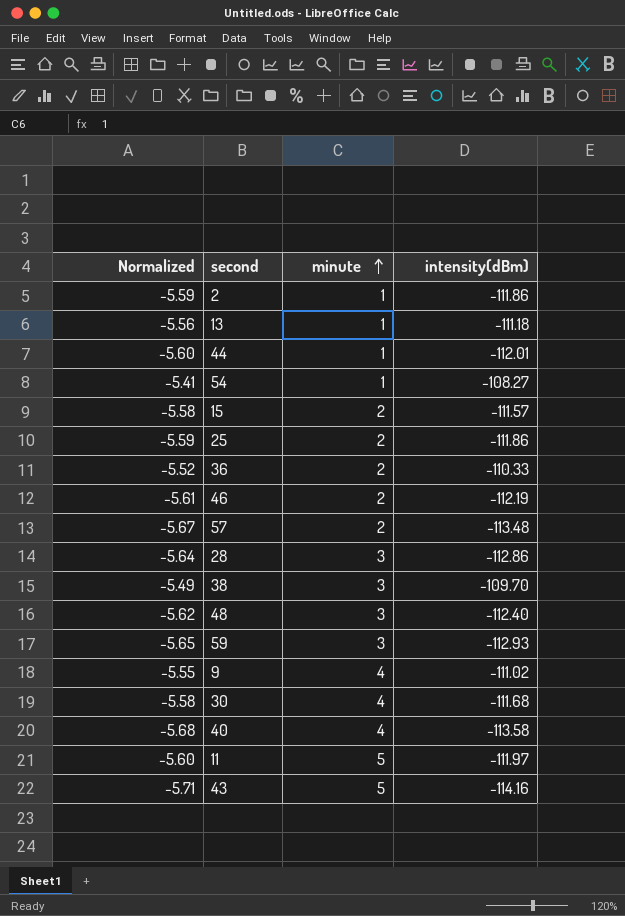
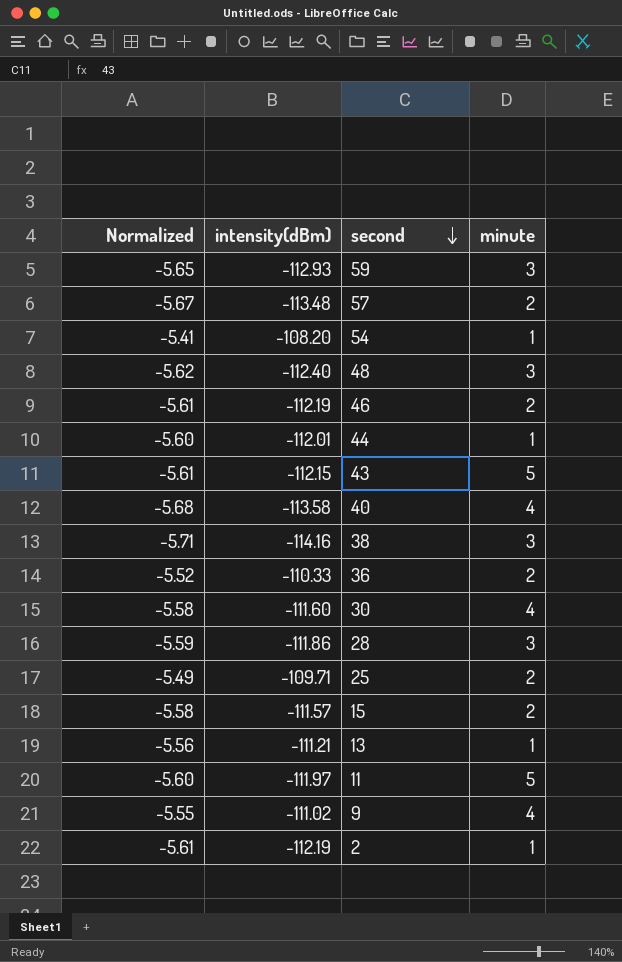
row order: minute ascending -> second descending
column intensity(dBm) | position: 4 -> 2
54 | intensity(dBm): -108.27 -> -108.20
43 | Normalized: -5.71 -> -5.61
43 | intensity(dBm): -114.16 -> -112.15
38 | Normalized: -5.49 -> -5.71
38 | intensity(dBm): -109.70 -> -114.16
30 | intensity(dBm): -111.68 -> -111.60
28 | Normalized: -5.64 -> -5.59
28 | intensity(dBm): -112.86 -> -111.86
25 | Normalized: -5.59 -> -5.49
25 | intensity(dBm): -111.86 -> -109.71
13 | intensity(dBm): -111.18 -> -111.21
2 | Normalized: -5.59 -> -5.61
2 | intensity(dBm): -111.86 -> -112.19

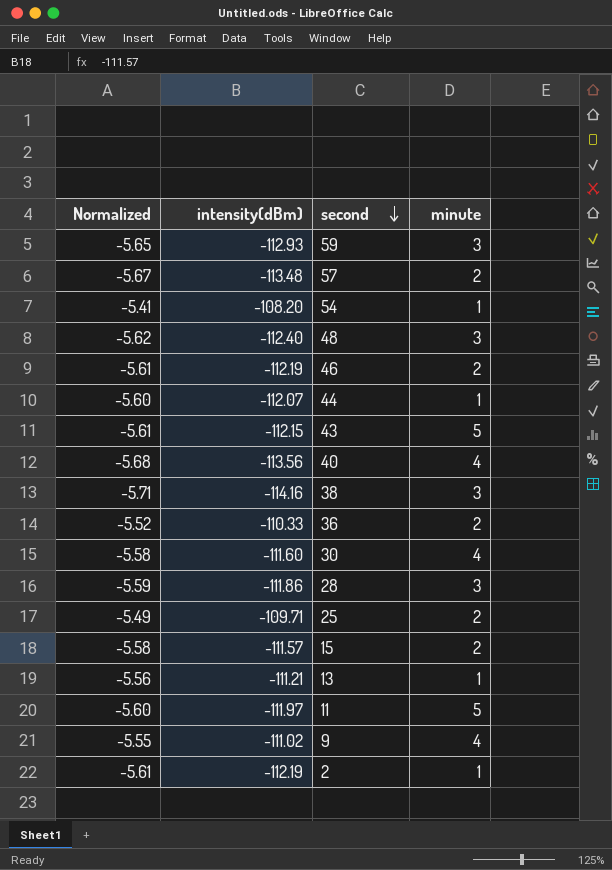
44 | intensity(dBm): -112.01 -> -112.07
40 | intensity(dBm): -113.58 -> -113.56

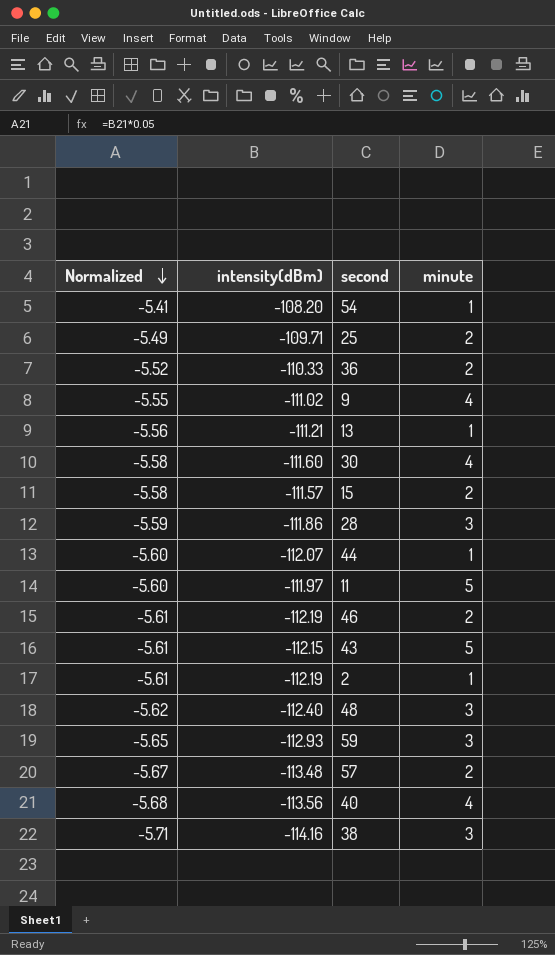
row order: second descending -> Normalized descending

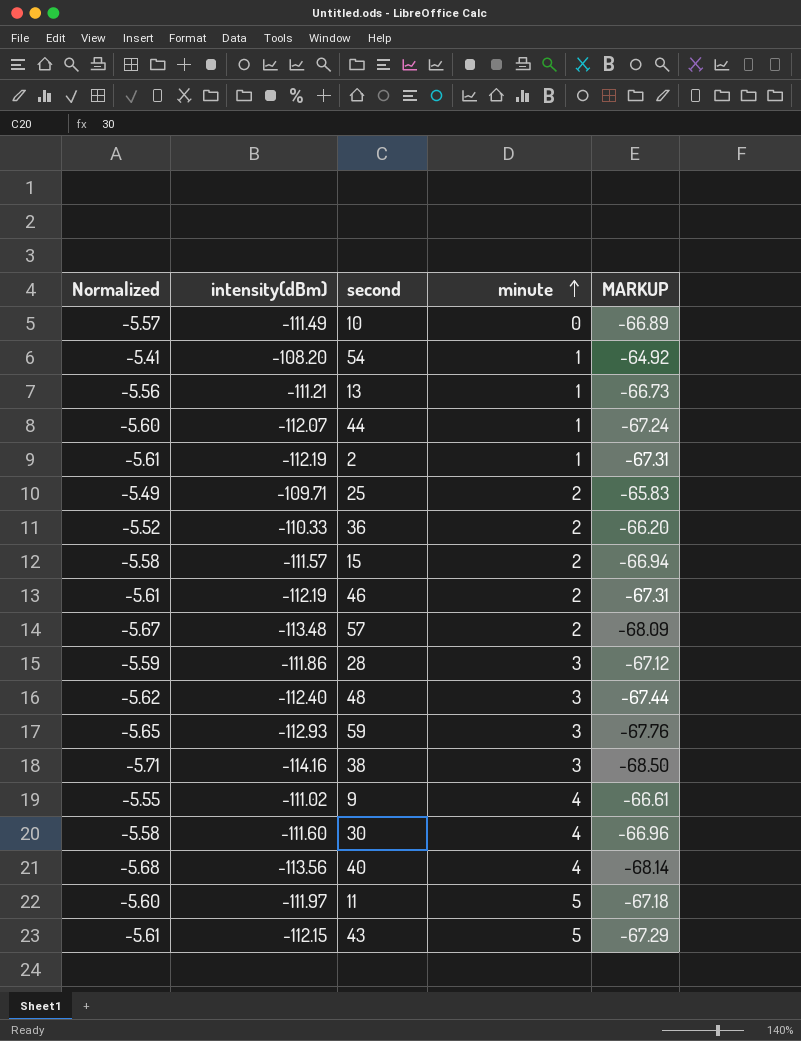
row order: Normalized descending -> minute ascending
column MARKUP | formula: none -> [intensity(dBm)] * 0.6
row 10: none -> -5.57 | -111.49 | 0 | -66.89

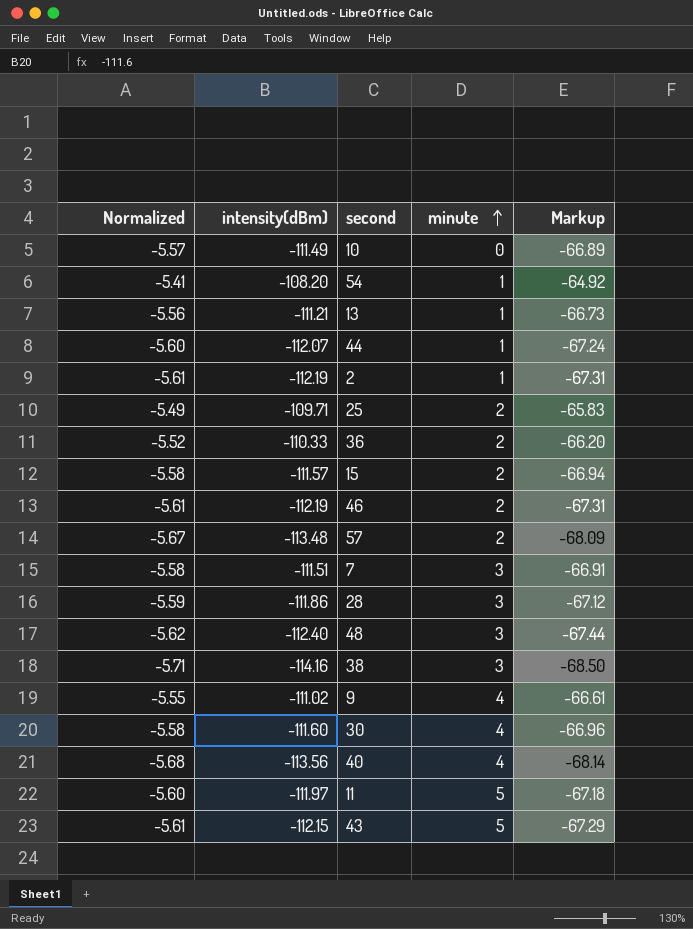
column name: MARKUP -> Markup
row 59: -5.65 | -112.93 | 3 | -67.76 -> none
row 7: none -> -5.58 | -111.51 | 3 | -66.91

